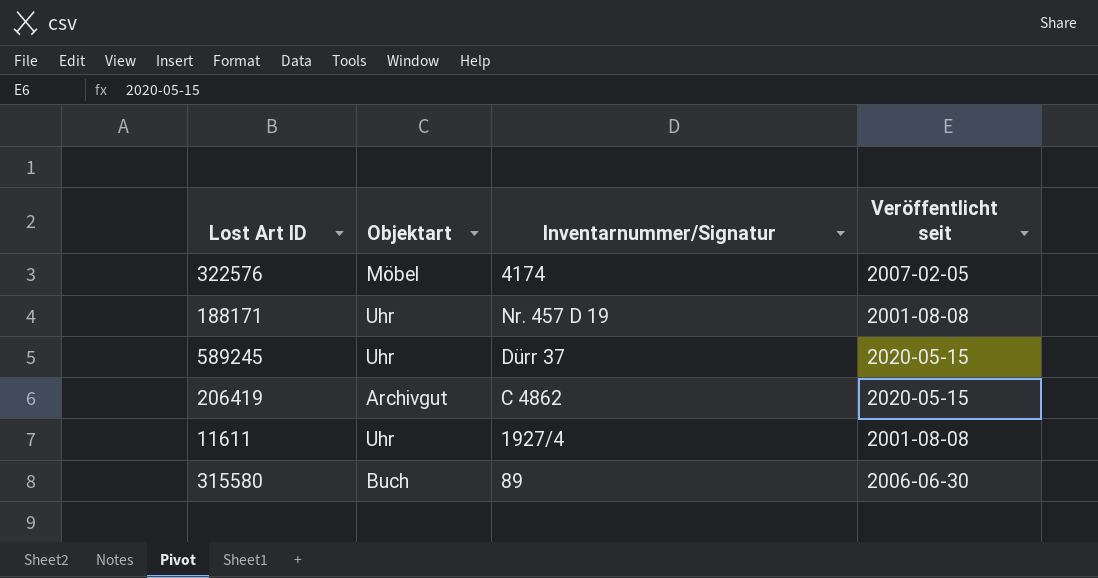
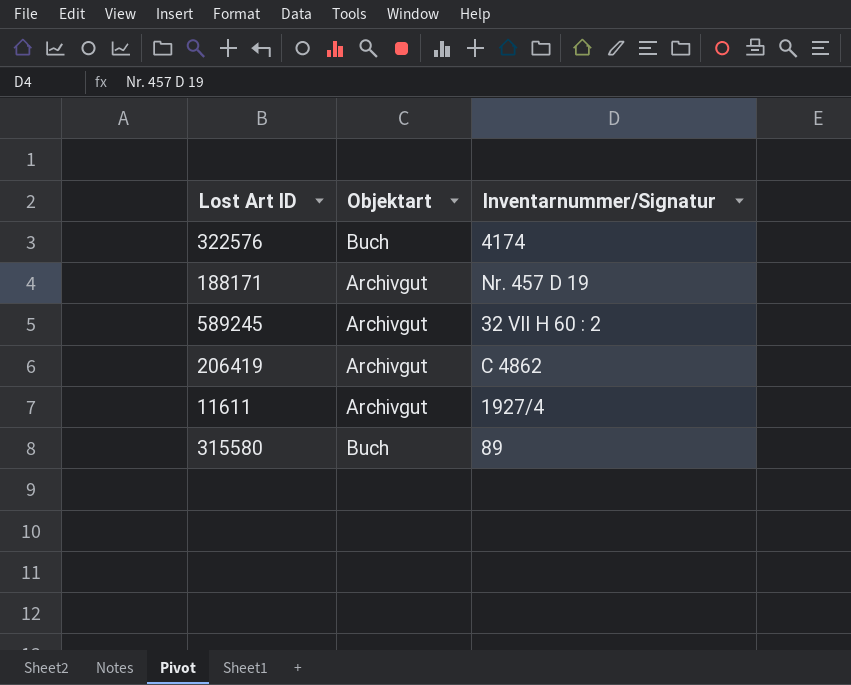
column Veröffentlicht seit | position: 4 -> none
322576 | Objektart: Möbel -> Buch
188171 | Objektart: Uhr -> Archivgut
589245 | Objektart: Uhr -> Archivgut
589245 | Inventarnummer/Signatur: Dürr 37 -> 32 VII H 60 : 2
11611 | Objektart: Uhr -> Archivgut

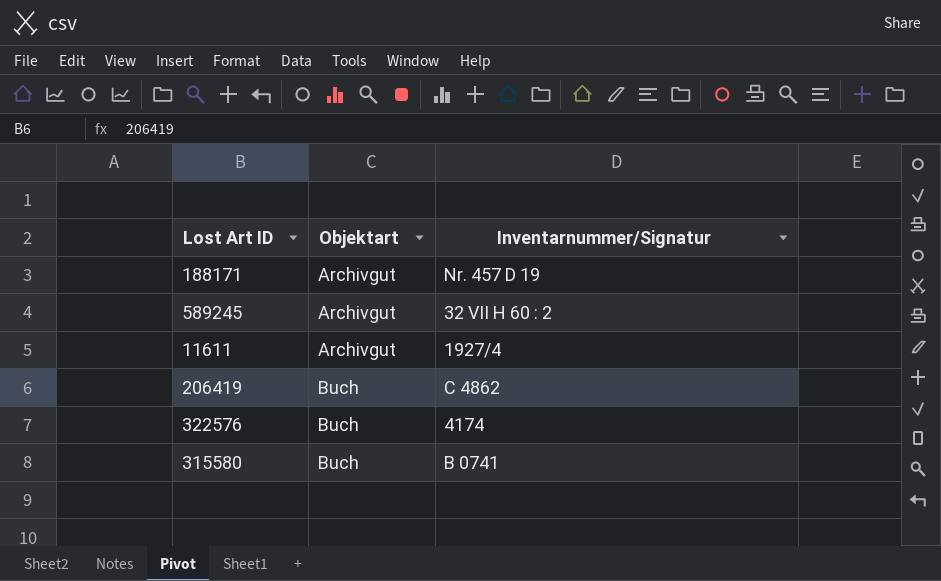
row order: none -> Objektart ascending
206419 | Objektart: Archivgut -> Buch
315580 | Inventarnummer/Signatur: 89 -> B 0741

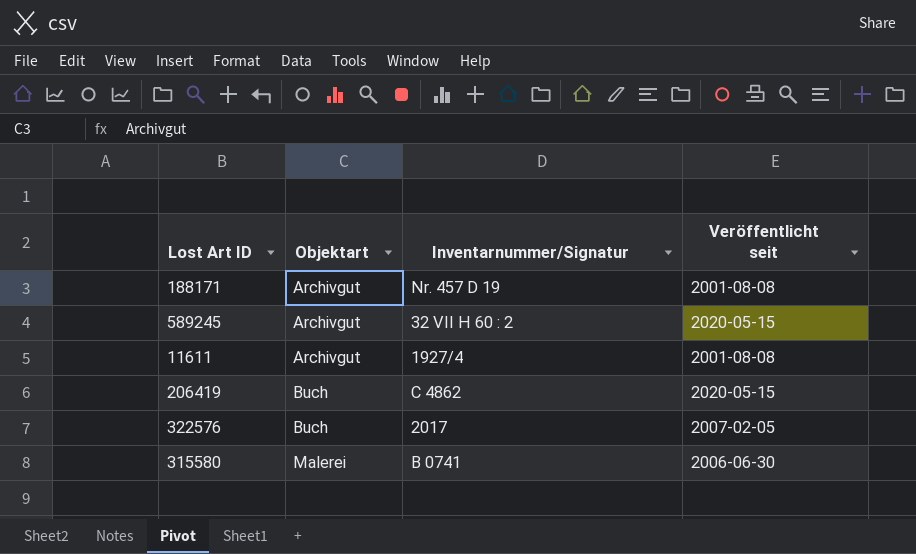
column Veröffentlicht seit | position: none -> 4
322576 | Inventarnummer/Signatur: 4174 -> 2017
315580 | Objektart: Buch -> Malerei

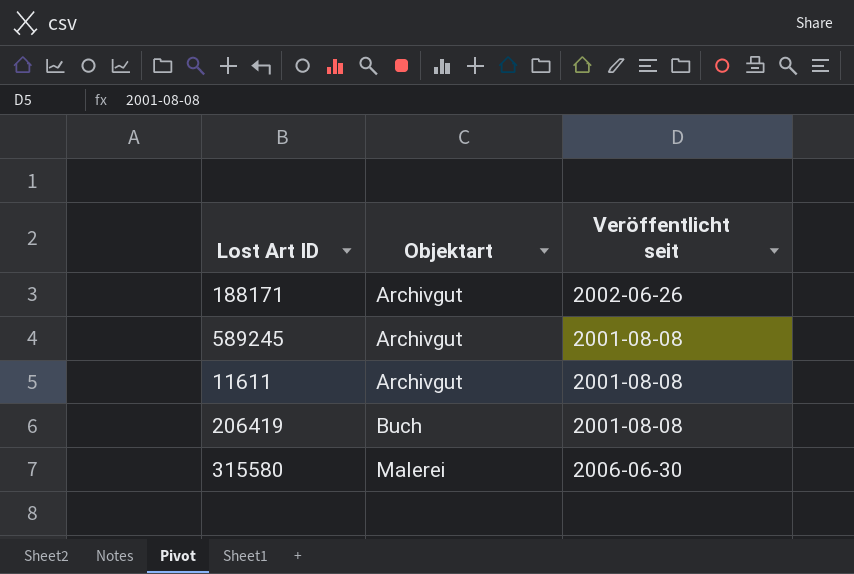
column Inventarnummer/Signatur | position: 3 -> none
row 322576: Buch | 2017 | 2007-02-05 -> none
188171 | Veröffentlicht seit: 2001-08-08 -> 2002-06-26
589245 | Veröffentlicht seit: 2020-05-15 -> 2001-08-08
206419 | Veröffentlicht seit: 2020-05-15 -> 2001-08-08

